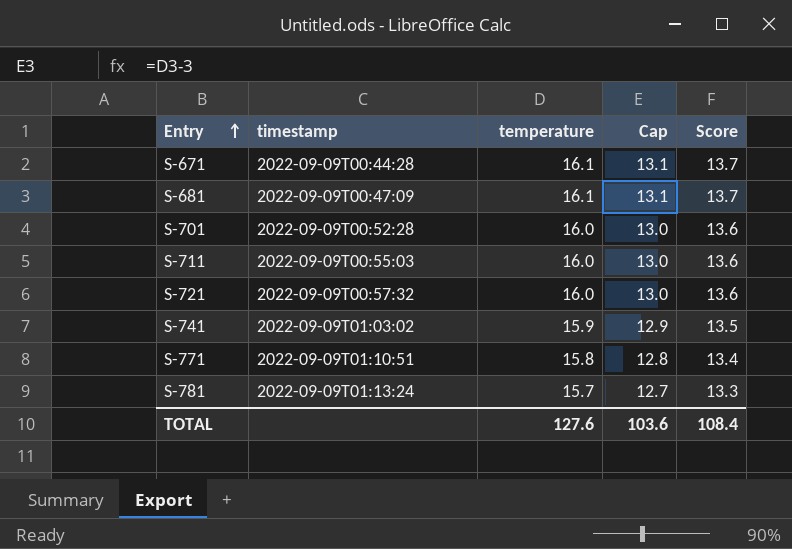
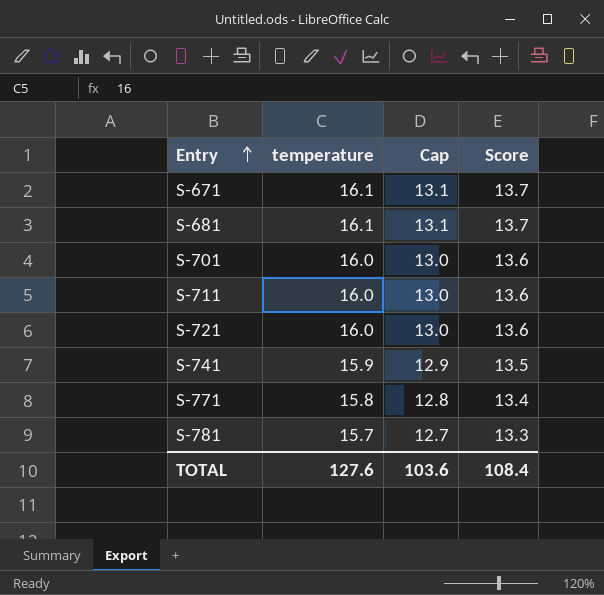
column timestamp | position: 2 -> none

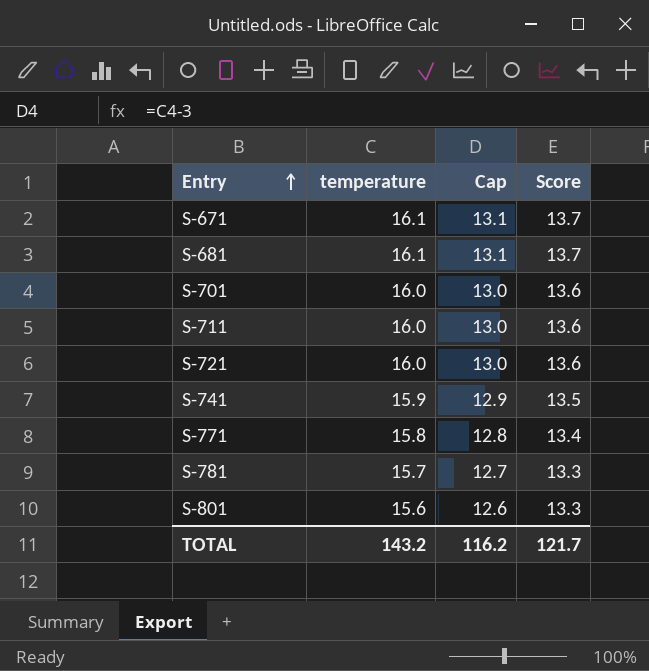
row S-801: none -> 15.6 | 12.6 | 13.3
TOTAL | temperature: 127.6 -> 143.2
TOTAL | Cap: 103.6 -> 116.2
TOTAL | Score: 108.4 -> 121.7

